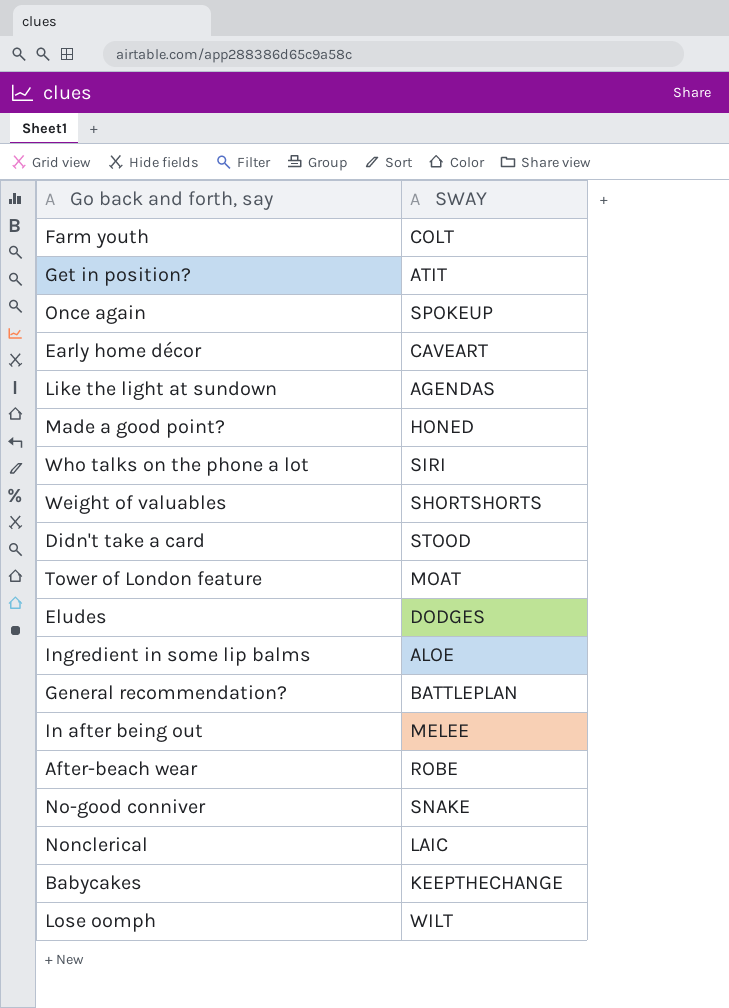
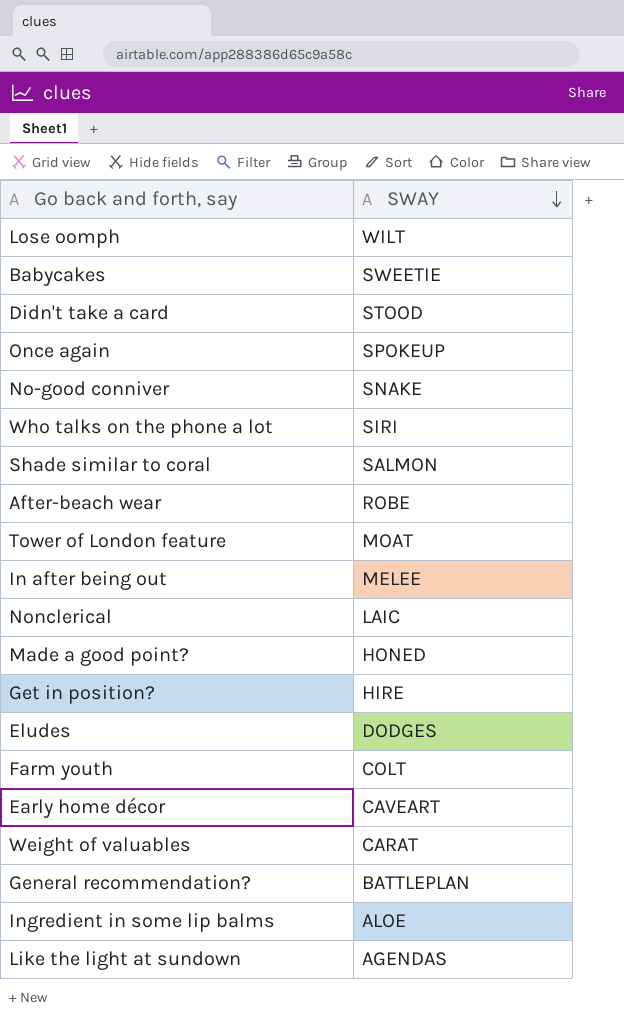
row order: none -> SWAY descending
Babycakes | SWAY: KEEPTHECHANGE -> SWEETIE
row Shade similar to coral: none -> SALMON
Get in position? | SWAY: ATIT -> HIRE
Weight of valuables | SWAY: SHORTSHORTS -> CARAT

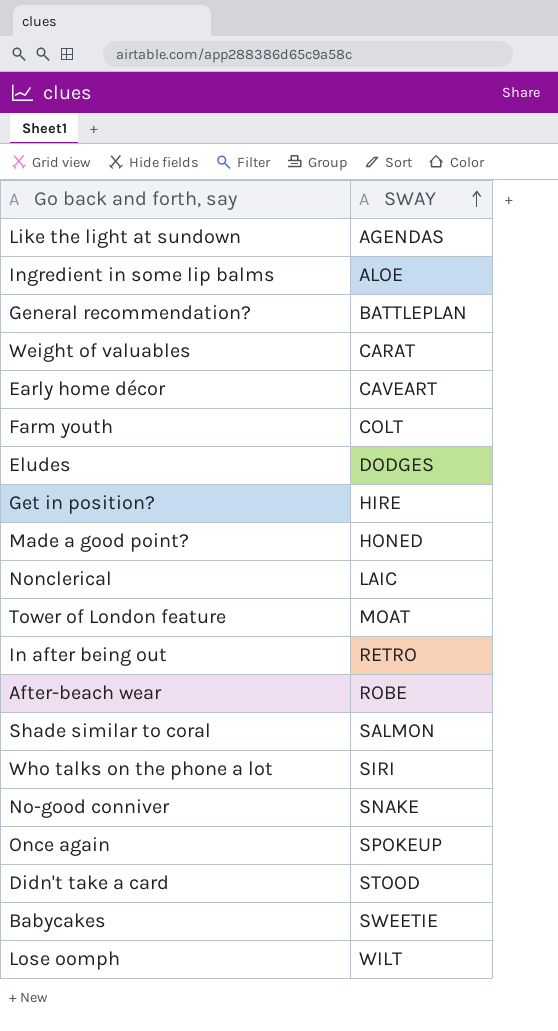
row order: SWAY descending -> SWAY ascending
In after being out | SWAY: MELEE -> RETRO

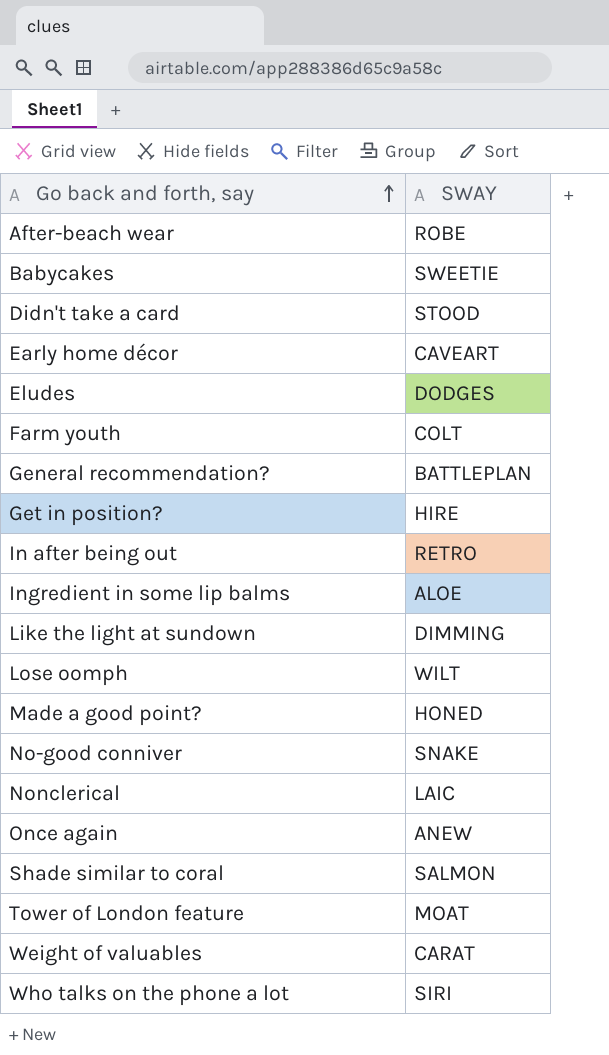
row order: SWAY ascending -> Go back and forth, say ascending
Like the light at sundown | SWAY: AGENDAS -> DIMMING
Once again | SWAY: SPOKEUP -> ANEW

